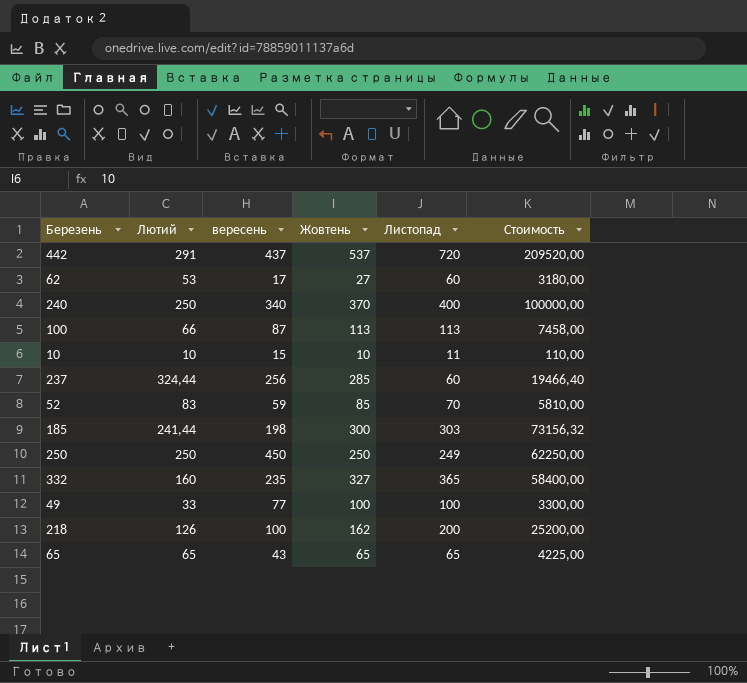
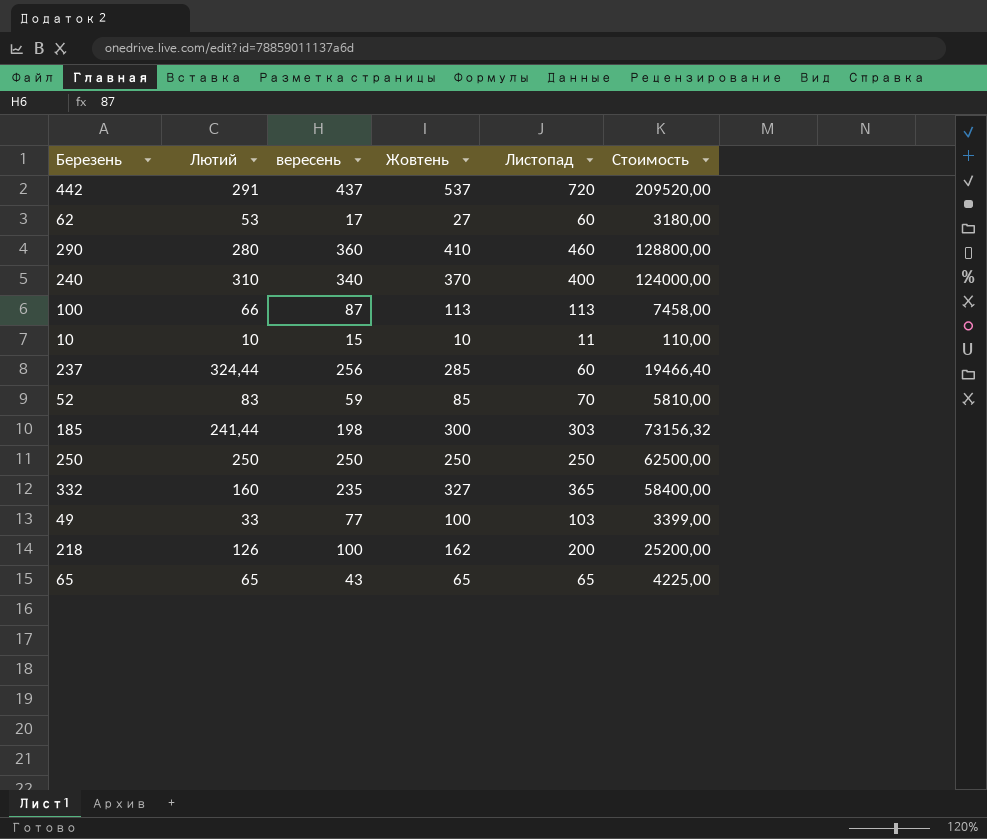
row 290: none -> 280 | 360 | 410 | 460 | 128800,00
240 | Лютий: 250 -> 310
240 | Стоимость: 100000,00 -> 124000,00
250 | вересень: 450 -> 250
250 | Листопад: 249 -> 250
250 | Стоимость: 62250,00 -> 62500,00
49 | Листопад: 100 -> 103
49 | Стоимость: 3300,00 -> 3399,00

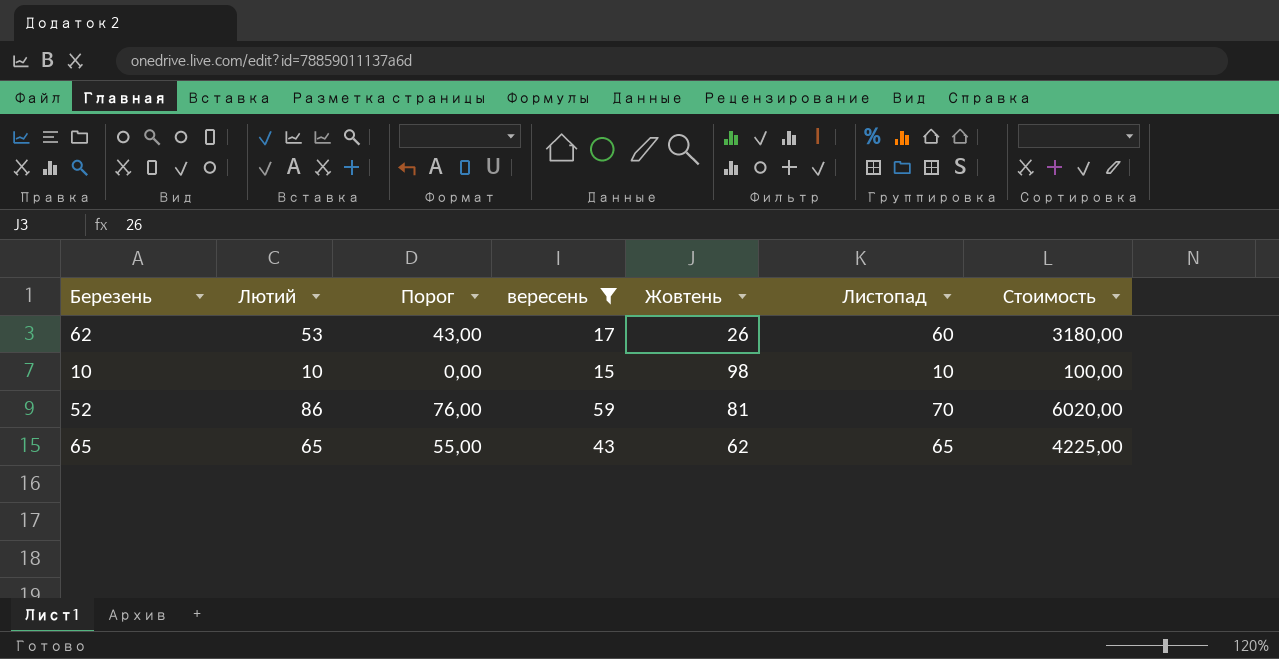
filter: none -> вересень <= 59
column Порог | formula: none -> [Лютий] - 10
62 | Жовтень: 27 -> 26
10 | Жовтень: 10 -> 98
10 | Листопад: 11 -> 10
10 | Стоимость: 110,00 -> 100,00
52 | Лютий: 83 -> 86
52 | Жовтень: 85 -> 81
52 | Стоимость: 5810,00 -> 6020,00
65 | Жовтень: 65 -> 62

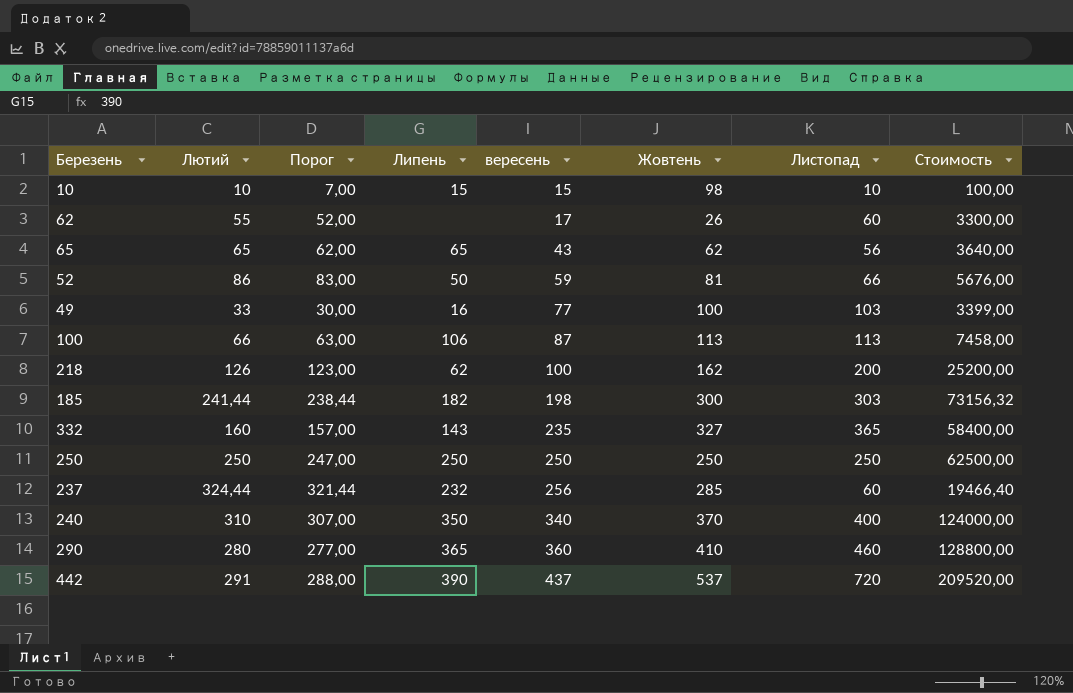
filter: вересень <= 59 -> none
row order: none -> вересень ascending
column Порог | formula: [Лютий] - 10 -> [Лютий] - 3
column Липень | position: none -> 4
62 | Лютий: 53 -> 55
62 | Стоимость: 3180,00 -> 3300,00
65 | Листопад: 65 -> 56
65 | Стоимость: 4225,00 -> 3640,00
52 | Листопад: 70 -> 66
52 | Стоимость: 6020,00 -> 5676,00

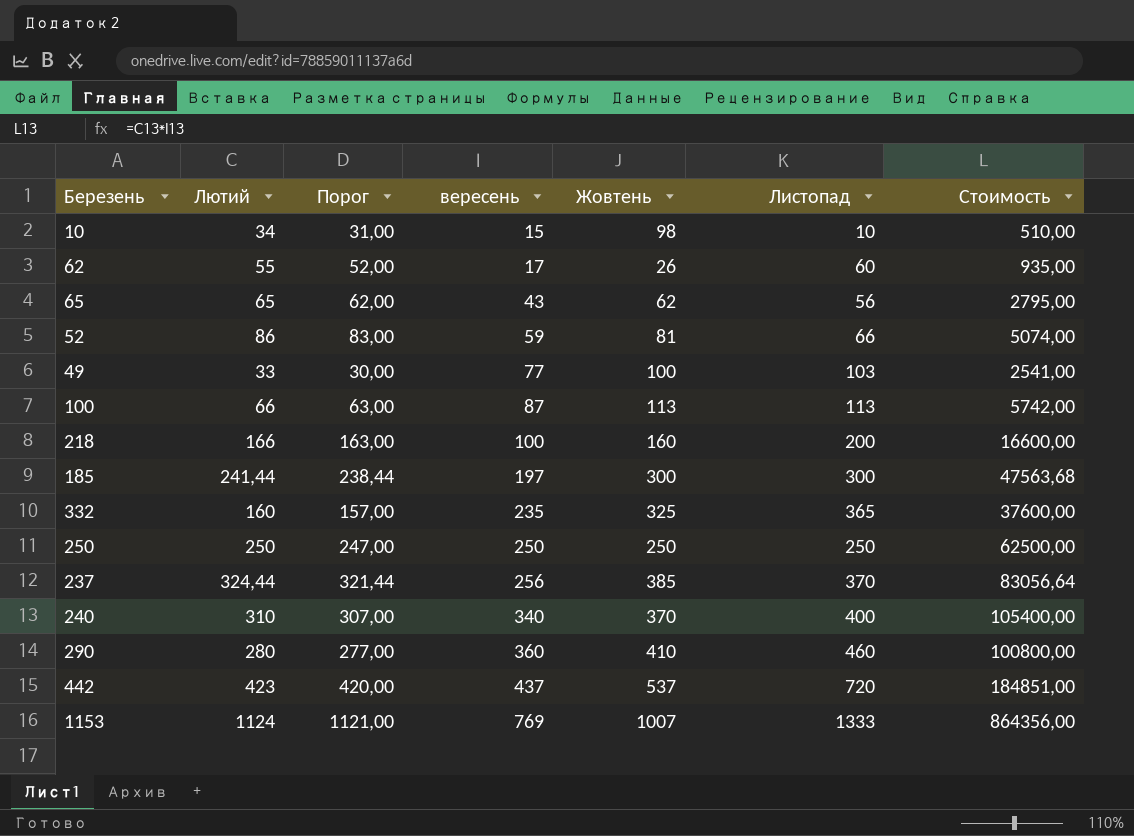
column Липень | position: 4 -> none
column Стоимость | formula: [Лютий] * [Листопад] -> [Лютий] * [вересень]
10 | Лютий: 10 -> 34
10 | Порог: 7,00 -> 31,00
218 | Лютий: 126 -> 166
218 | Порог: 123,00 -> 163,00
218 | Жовтень: 162 -> 160
185 | вересень: 198 -> 197
185 | Листопад: 303 -> 300
332 | Жовтень: 327 -> 325
237 | Жовтень: 285 -> 385
237 | Листопад: 60 -> 370
442 | Лютий: 291 -> 423
442 | Порог: 288,00 -> 420,00
row 1153: none -> 1124 | 1121,00 | 769 | 1007 | 1333 | 864356,00

